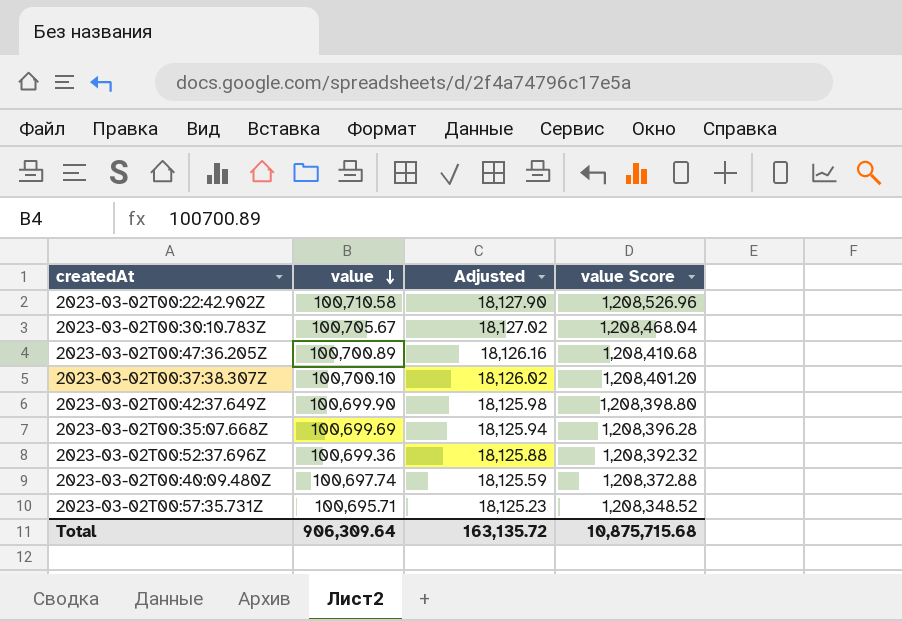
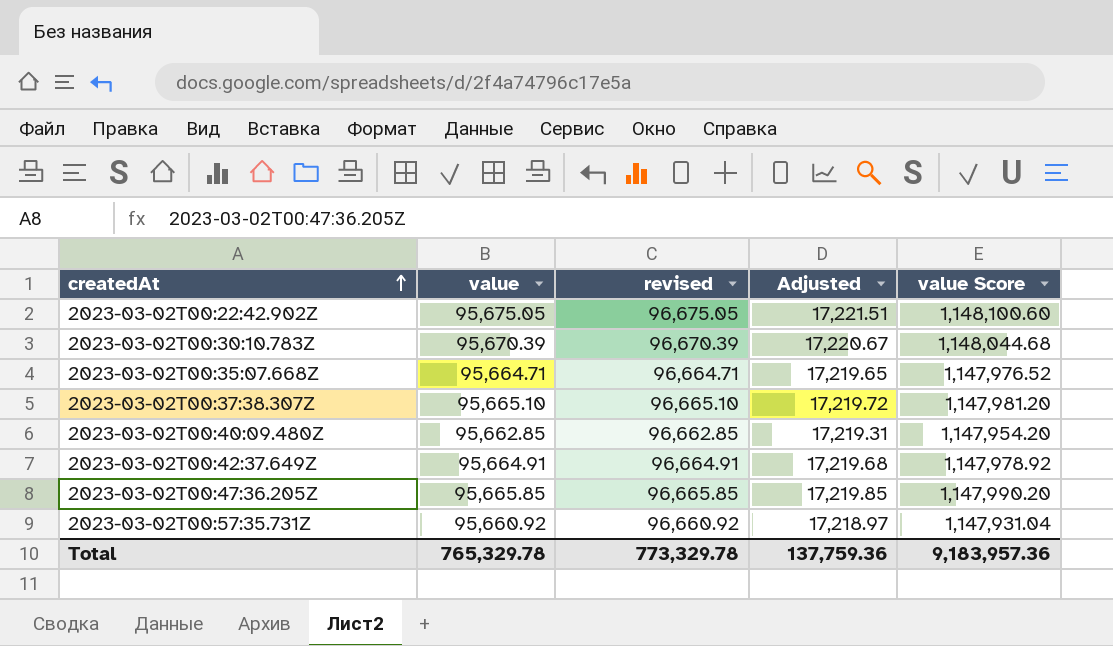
row order: value descending -> createdAt ascending
column revised | formula: none -> [value] + 1000
row 2023-03-02T00:52:37.696Z: 100,699.36 | 18,125.88 | 1,208,392.32 -> none
2023-03-02T00:22:42.902Z | value: 100,710.58 -> 95,675.05
2023-03-02T00:22:42.902Z | Adjusted: 18,127.90 -> 17,221.51
2023-03-02T00:22:42.902Z | value Score: 1,208,526.96 -> 1,148,100.60
2023-03-02T00:30:10.783Z | value: 100,705.67 -> 95,670.39
2023-03-02T00:30:10.783Z | Adjusted: 18,127.02 -> 17,220.67
2023-03-02T00:30:10.783Z | value Score: 1,208,468.04 -> 1,148,044.68
2023-03-02T00:35:07.668Z | value: 100,699.69 -> 95,664.71
2023-03-02T00:35:07.668Z | Adjusted: 18,125.94 -> 17,219.65
2023-03-02T00:35:07.668Z | value Score: 1,208,396.28 -> 1,147,976.52
2023-03-02T00:37:38.307Z | value: 100,700.10 -> 95,665.10
2023-03-02T00:37:38.307Z | Adjusted: 18,126.02 -> 17,219.72
2023-03-02T00:37:38.307Z | value Score: 1,208,401.20 -> 1,147,981.20
2023-03-02T00:40:09.480Z | value: 100,697.74 -> 95,662.85
2023-03-02T00:40:09.480Z | Adjusted: 18,125.59 -> 17,219.31
2023-03-02T00:40:09.480Z | value Score: 1,208,372.88 -> 1,147,954.20
2023-03-02T00:42:37.649Z | value: 100,699.90 -> 95,664.91
2023-03-02T00:42:37.649Z | Adjusted: 18,125.98 -> 17,219.68
2023-03-02T00:42:37.649Z | value Score: 1,208,398.80 -> 1,147,978.92
2023-03-02T00:47:36.205Z | value: 100,700.89 -> 95,665.85
2023-03-02T00:47:36.205Z | Adjusted: 18,126.16 -> 17,219.85
2023-03-02T00:47:36.205Z | value Score: 1,208,410.68 -> 1,147,990.20
2023-03-02T00:57:35.731Z | value: 100,695.71 -> 95,660.92
2023-03-02T00:57:35.731Z | Adjusted: 18,125.23 -> 17,218.97
2023-03-02T00:57:35.731Z | value Score: 1,208,348.52 -> 1,147,931.04
Total | value: 906,309.64 -> 765,329.78
Total | Adjusted: 163,135.72 -> 137,759.36
Total | value Score: 10,875,715.68 -> 9,183,957.36

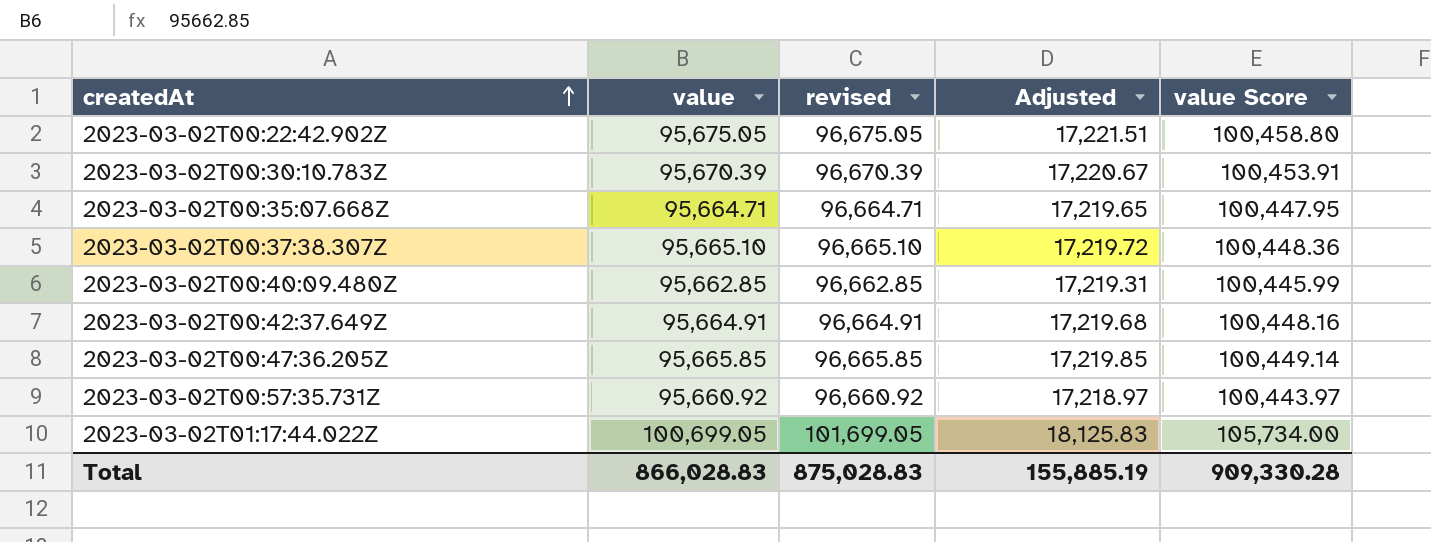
column value Score | formula: [value] * 12 -> [value] * 1.05
row 2023-03-02T01:17:44.022Z: none -> 100,699.05 | 101,699.05 | 18,125.83 | 105,734.00
Total | value: 765,329.78 -> 866,028.83
Total | revised: 773,329.78 -> 875,028.83
Total | Adjusted: 137,759.36 -> 155,885.19
Total | value Score: 9,183,957.36 -> 909,330.28

